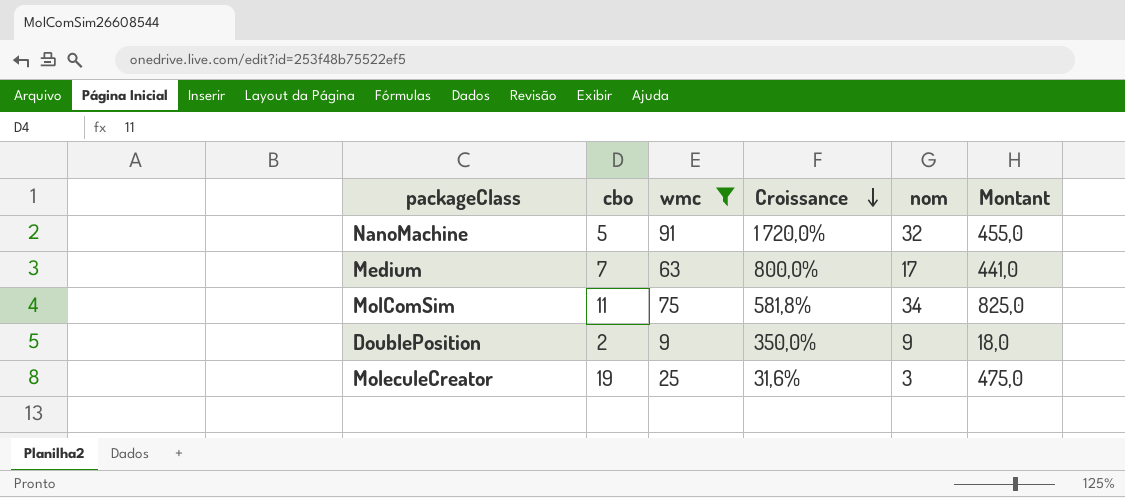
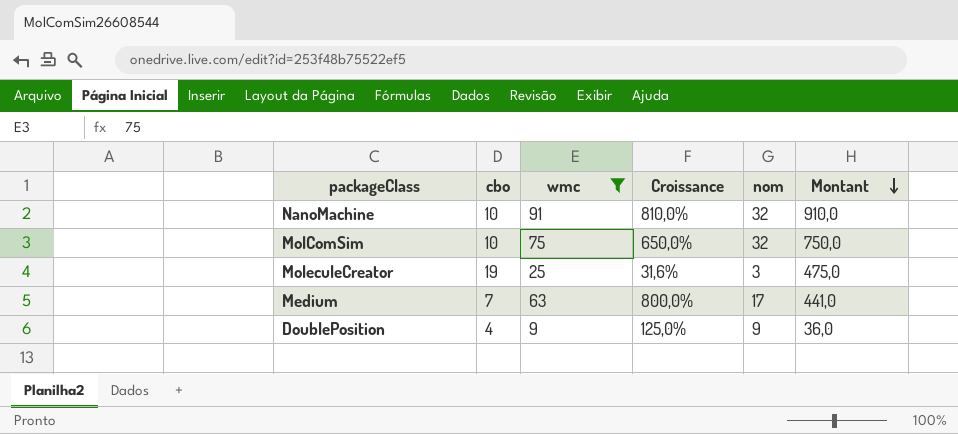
row order: Croissance descending -> Montant descending
NanoMachine | cbo: 5 -> 10
NanoMachine | Croissance: 1 720,0% -> 810,0%
NanoMachine | Montant: 455,0 -> 910,0
MolComSim | cbo: 11 -> 10
MolComSim | Croissance: 581,8% -> 650,0%
MolComSim | nom: 34 -> 32
MolComSim | Montant: 825,0 -> 750,0
DoublePosition | cbo: 2 -> 4
DoublePosition | Croissance: 350,0% -> 125,0%
DoublePosition | Montant: 18,0 -> 36,0

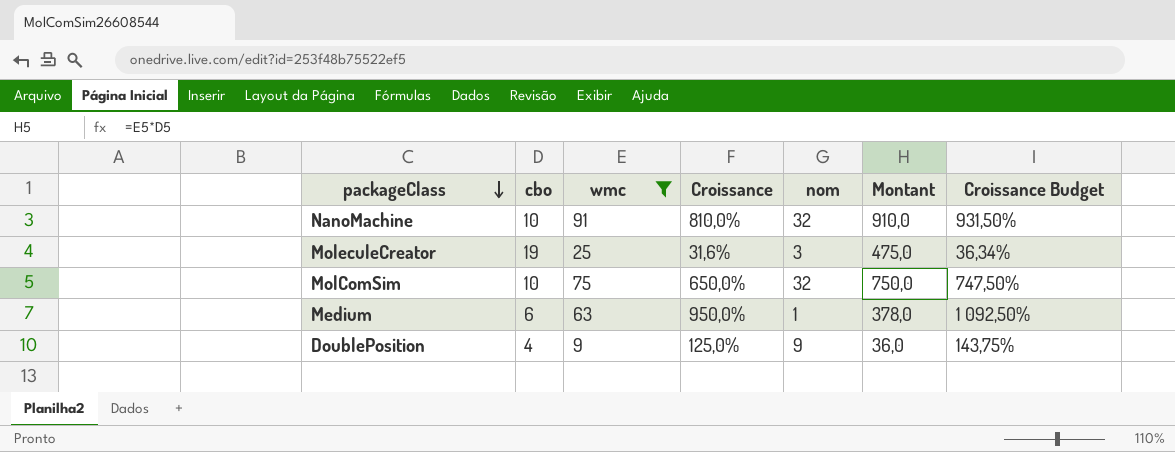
row order: Montant descending -> packageClass descending
column Croissance Budget | formula: none -> [Croissance] * 1,15
Medium | cbo: 7 -> 6
Medium | Croissance: 800,0% -> 950,0%
Medium | nom: 17 -> 1
Medium | Montant: 441,0 -> 378,0

